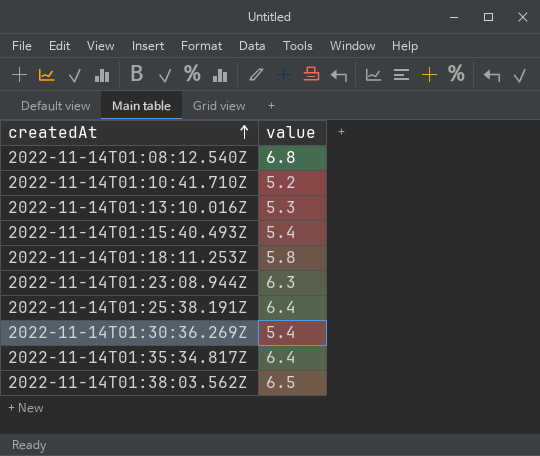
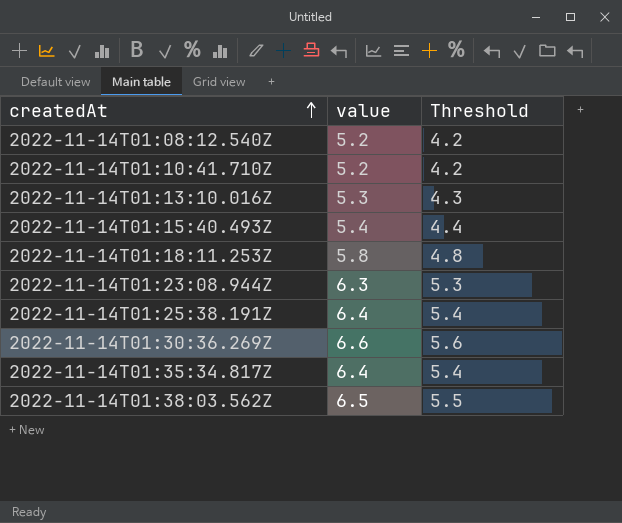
column Threshold | formula: none -> [value] - 1
2022-11-14T01:08:12.540Z | value: 6.8 -> 5.2
2022-11-14T01:30:36.269Z | value: 5.4 -> 6.6

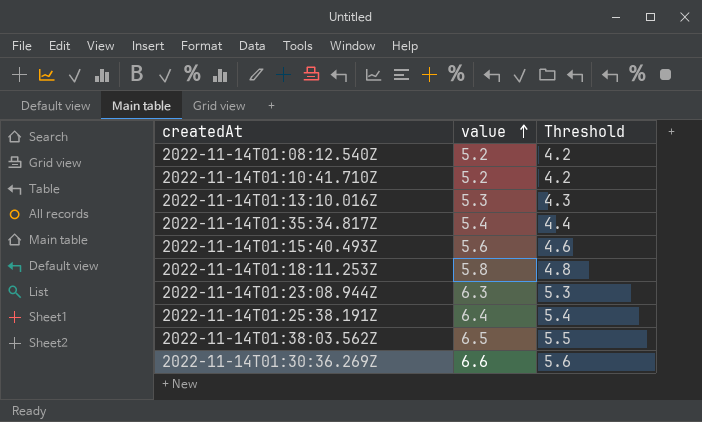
row order: createdAt ascending -> value ascending
2022-11-14T01:35:34.817Z | value: 6.4 -> 5.4
2022-11-14T01:35:34.817Z | Threshold: 5.4 -> 4.4
2022-11-14T01:15:40.493Z | value: 5.4 -> 5.6
2022-11-14T01:15:40.493Z | Threshold: 4.4 -> 4.6

